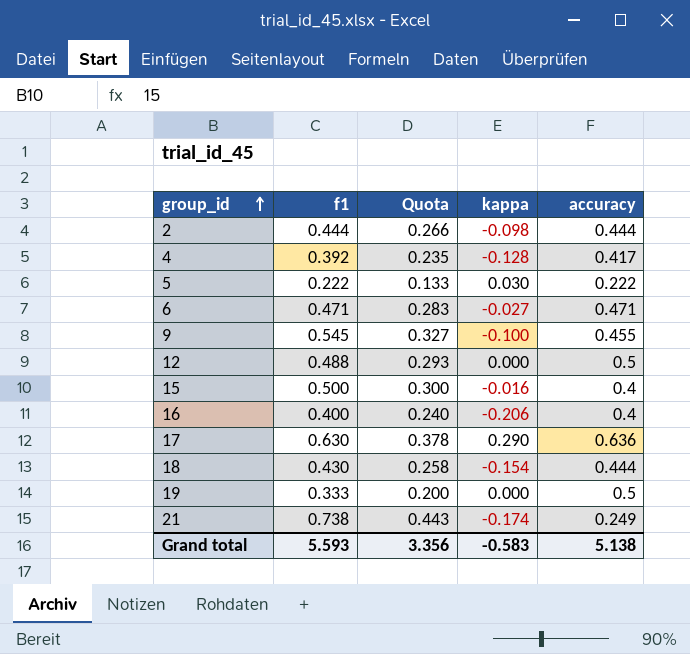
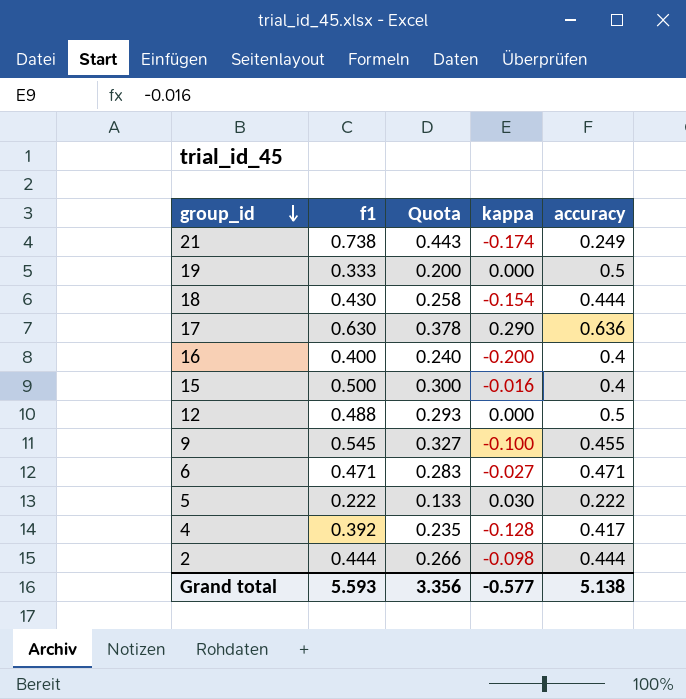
row order: group_id ascending -> group_id descending
16 | kappa: -0.206 -> -0.200
Grand total | kappa: -0.583 -> -0.577

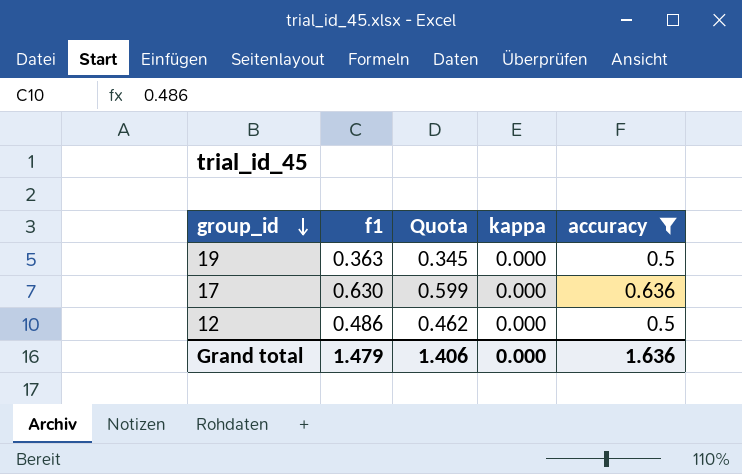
filter: none -> accuracy >= 0.5
column Quota | formula: [f1] * 0.6 -> [f1] * 0.95
19 | f1: 0.333 -> 0.363
17 | kappa: 0.290 -> 0.000
12 | f1: 0.488 -> 0.486
Grand total | f1: 5.593 -> 1.479
Grand total | Quota: 3.356 -> 1.406
Grand total | kappa: -0.577 -> 0.000
Grand total | accuracy: 5.138 -> 1.636

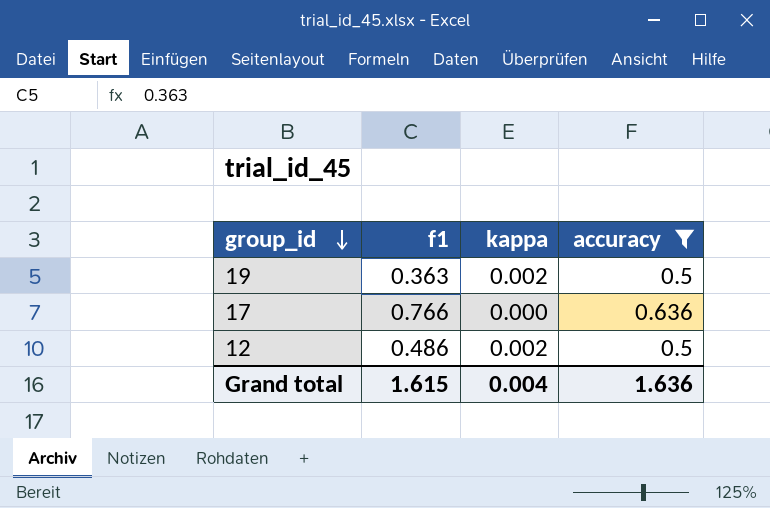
column Quota | formula: [f1] * 0.95 -> none
19 | kappa: 0.000 -> 0.002
17 | f1: 0.630 -> 0.766
12 | kappa: 0.000 -> 0.002
Grand total | f1: 1.479 -> 1.615
Grand total | kappa: 0.000 -> 0.004

